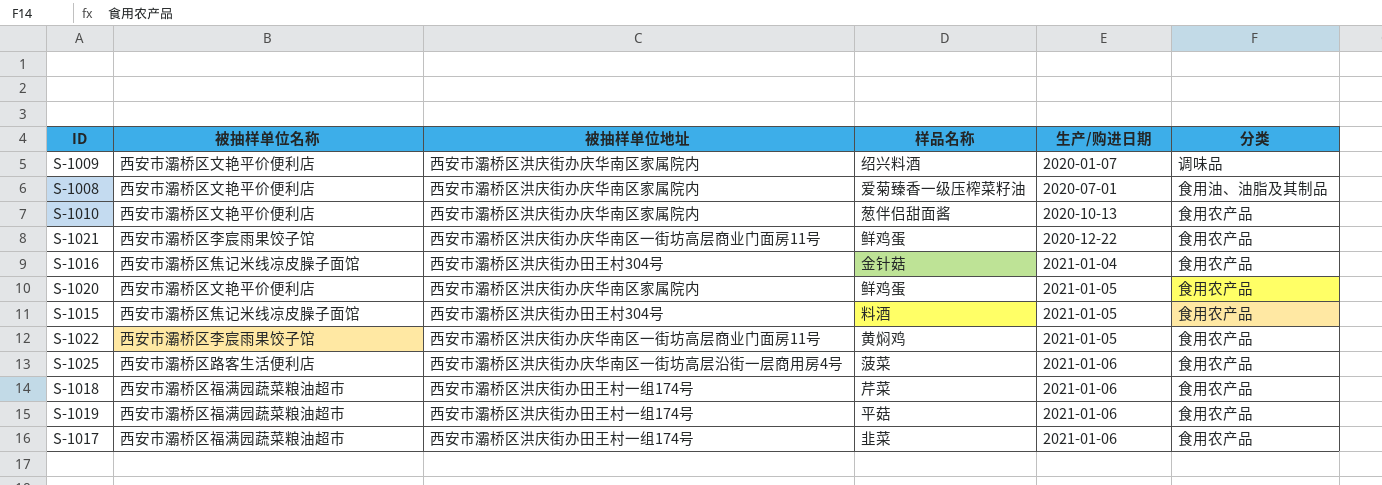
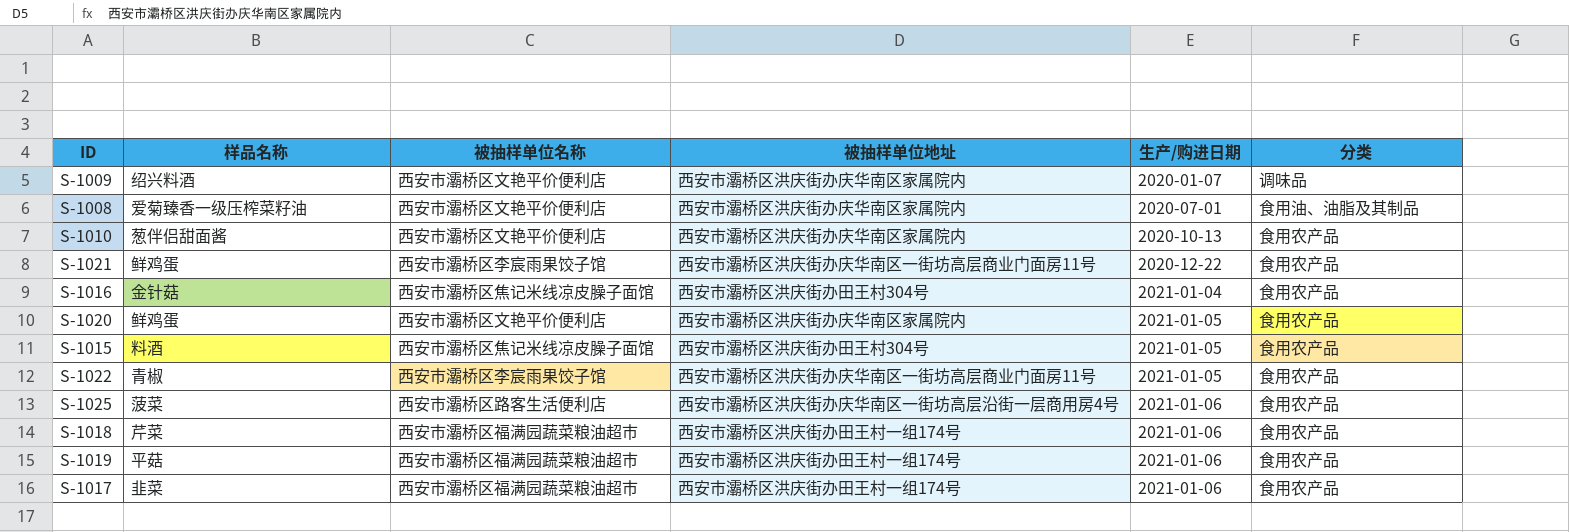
column 样品名称 | position: 4 -> 2
S-1022 | 样品名称: 黄焖鸡 -> 青椒

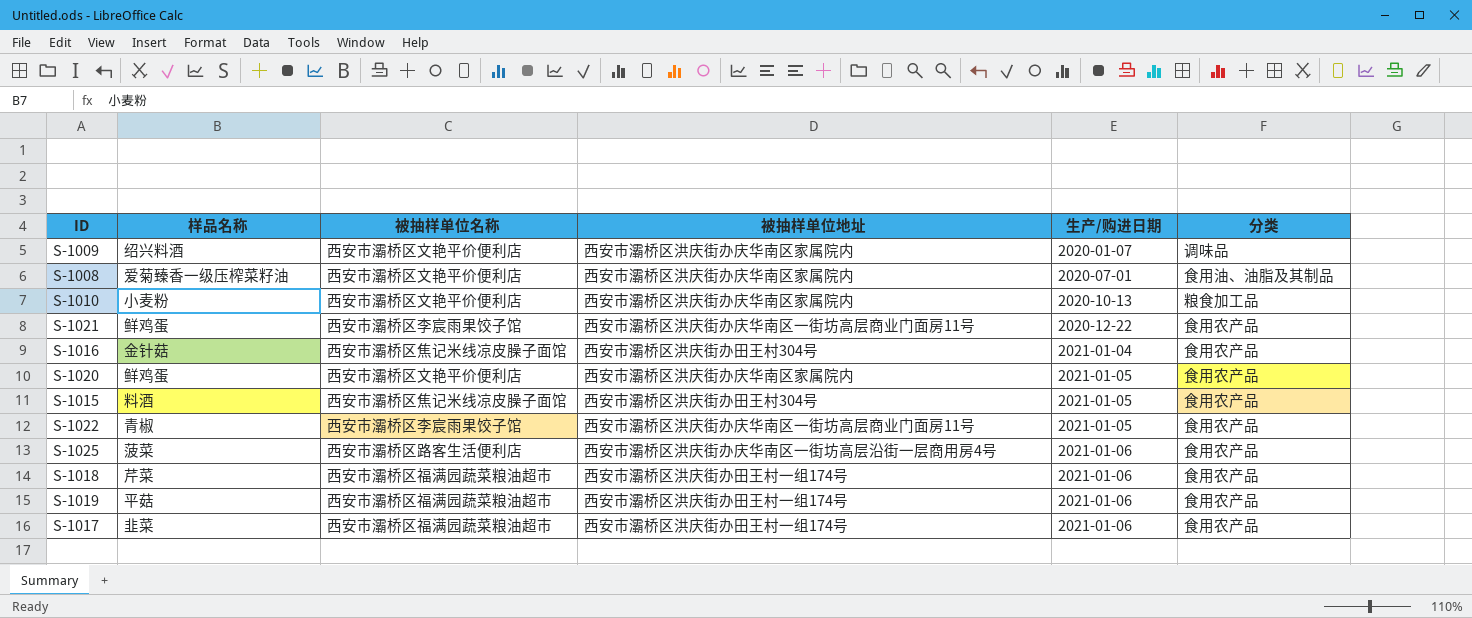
S-1010 | 样品名称: 葱伴侣甜面酱 -> 小麦粉
S-1010 | 分类: 食用农产品 -> 粮食加工品

